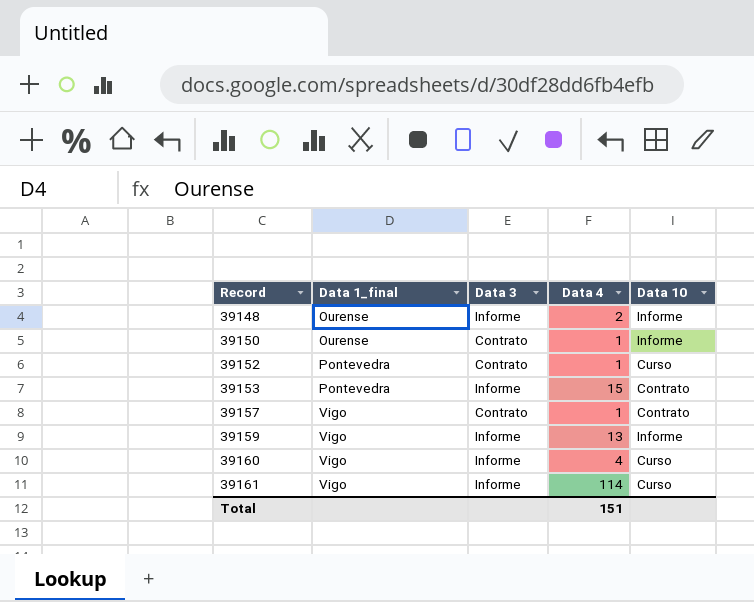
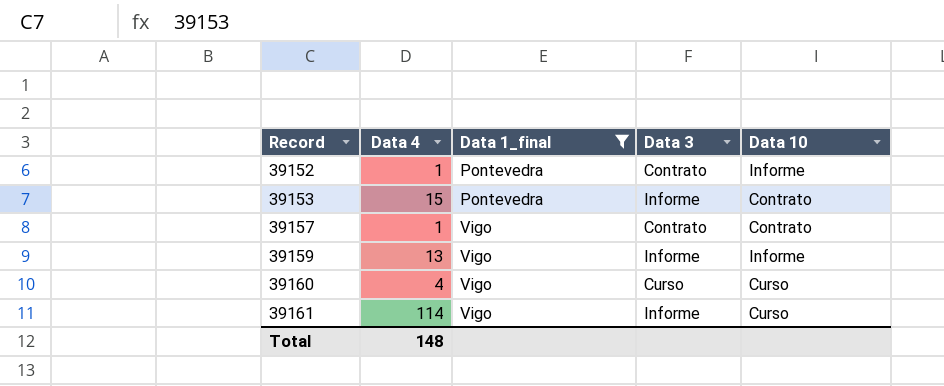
filter: none -> Data 1_final != Ourense
column Data 4 | position: 4 -> 2
39152 | Data 10: Curso -> Informe
39160 | Data 3: Informe -> Curso
Total | Data 4: 151 -> 148

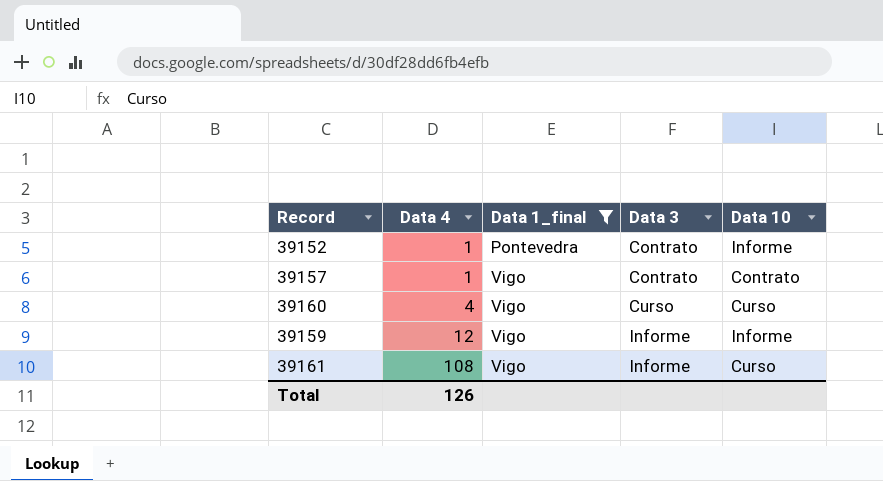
row order: Record ascending -> Data 4 ascending
row 39153: 15 | Pontevedra | Informe | Contrato -> none
39159 | Data 4: 13 -> 12
39161 | Data 4: 114 -> 108
Total | Data 4: 148 -> 126

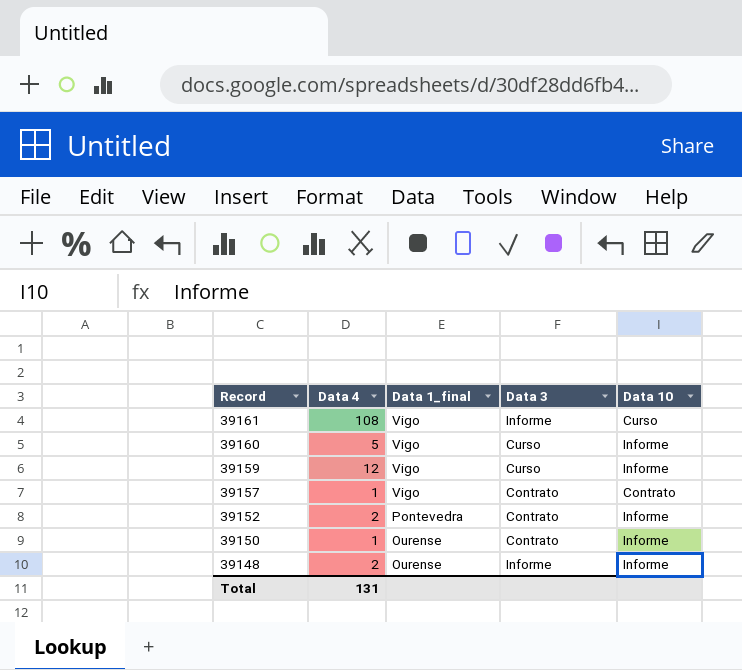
filter: Data 1_final != Ourense -> none
row order: Data 4 ascending -> Record descending
39160 | Data 4: 4 -> 5
39160 | Data 10: Curso -> Informe
39159 | Data 3: Informe -> Curso
39152 | Data 4: 1 -> 2
Total | Data 4: 126 -> 131

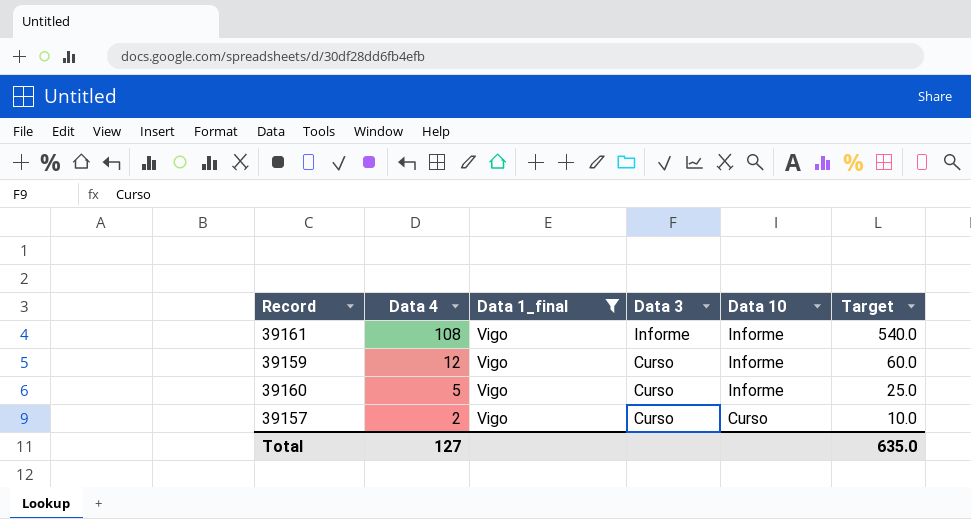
filter: none -> Data 1_final = Vigo
row order: Record descending -> Data 4 descending
column Target | formula: none -> [Data 4] * 5
39161 | Data 10: Curso -> Informe
39157 | Data 4: 1 -> 2
39157 | Data 3: Contrato -> Curso
39157 | Data 10: Contrato -> Curso
Total | Data 4: 131 -> 127

